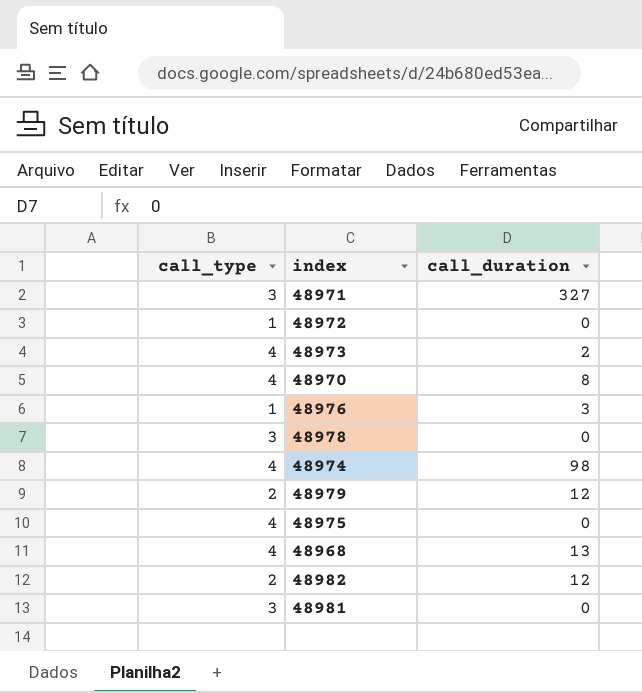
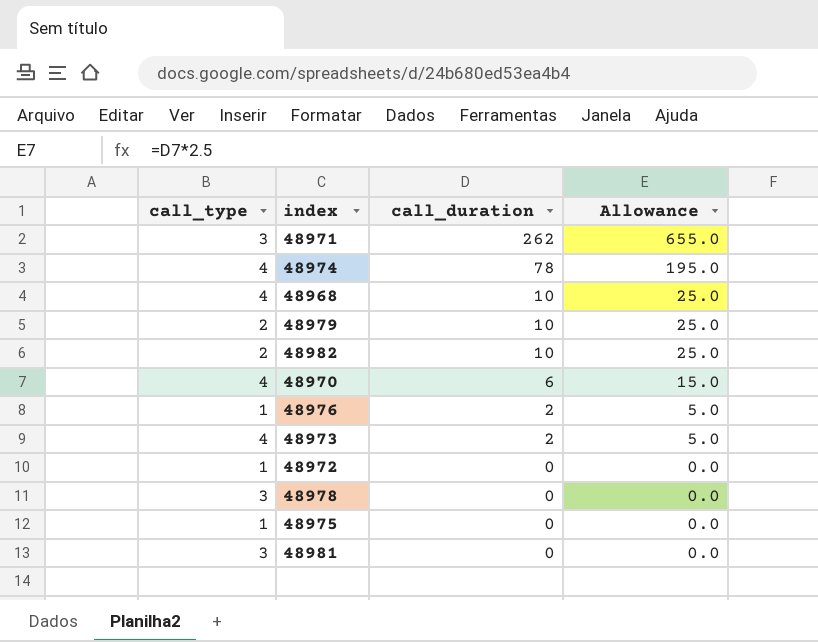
row order: none -> call_duration descending
column Allowance | formula: none -> [call_duration] * 2.5
48971 | call_duration: 327 -> 262
48974 | call_duration: 98 -> 78
48968 | call_duration: 13 -> 10
48979 | call_duration: 12 -> 10
48982 | call_duration: 12 -> 10
48970 | call_duration: 8 -> 6
48976 | call_duration: 3 -> 2
48975 | call_type: 4 -> 1

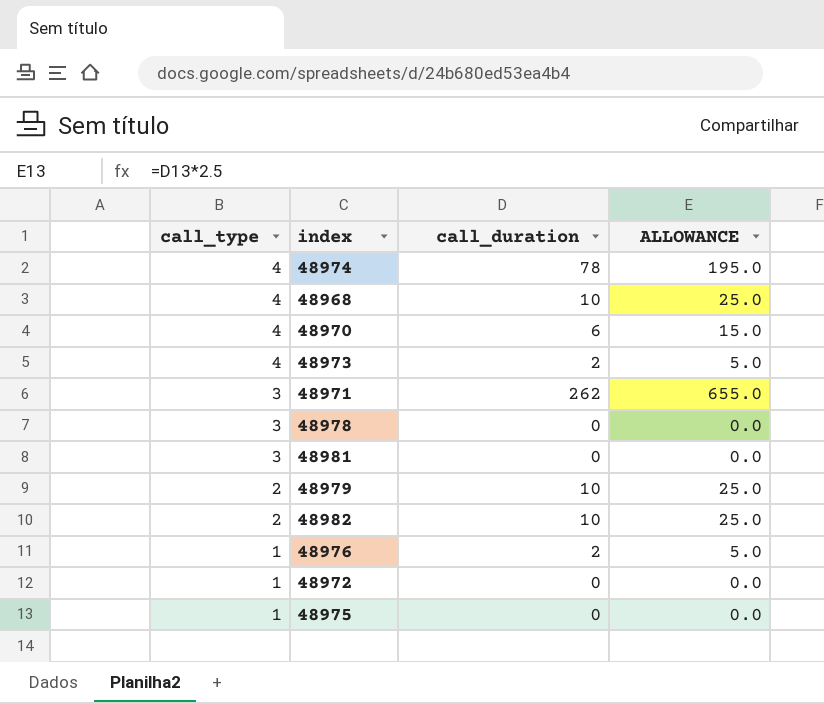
row order: call_duration descending -> call_type descending
column name: Allowance -> ALLOWANCE

